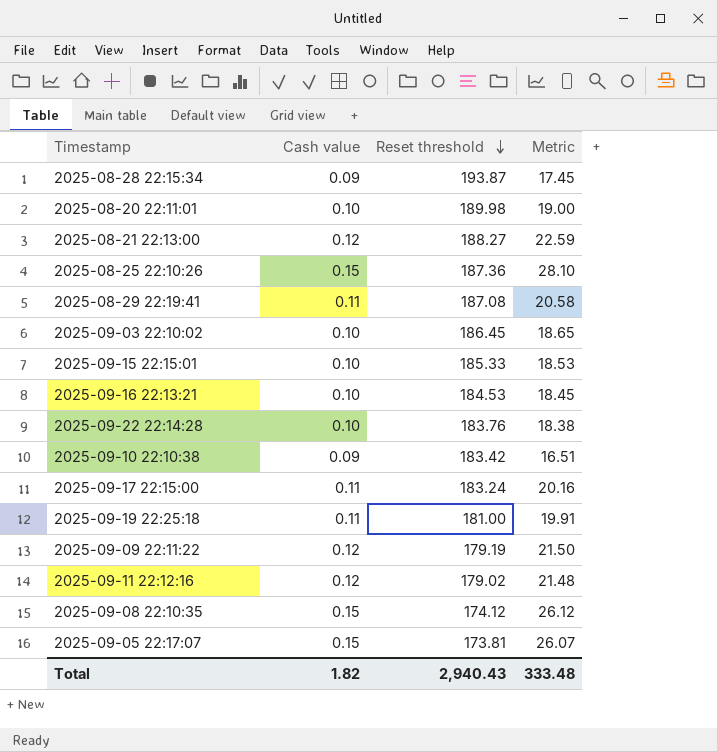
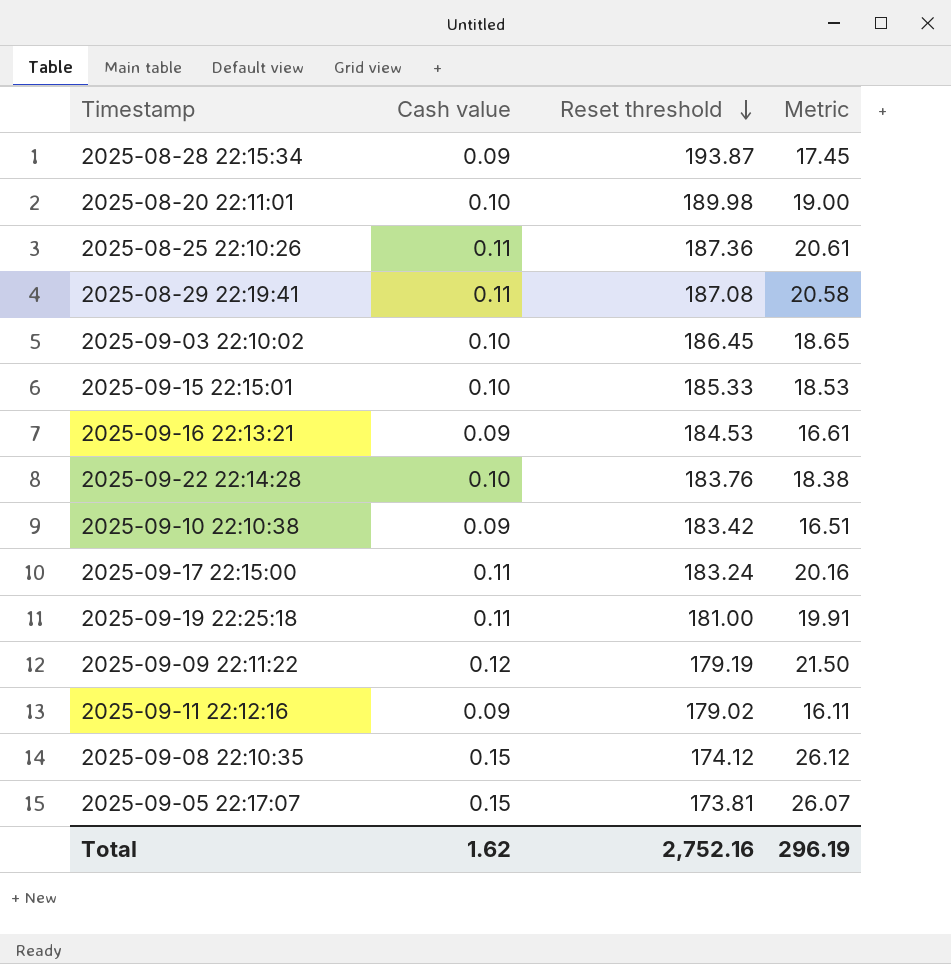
row 2025-08-21 22:13:00: 0.12 | 188.27 | 22.59 -> none
2025-08-25 22:10:26 | Cash value: 0.15 -> 0.11
2025-08-25 22:10:26 | Metric: 28.10 -> 20.61
2025-09-16 22:13:21 | Cash value: 0.10 -> 0.09
2025-09-16 22:13:21 | Metric: 18.45 -> 16.61
2025-09-11 22:12:16 | Cash value: 0.12 -> 0.09
2025-09-11 22:12:16 | Metric: 21.48 -> 16.11
Total | Cash value: 1.82 -> 1.62
Total | Reset threshold: 2,940.43 -> 2,752.16
Total | Metric: 333.48 -> 296.19

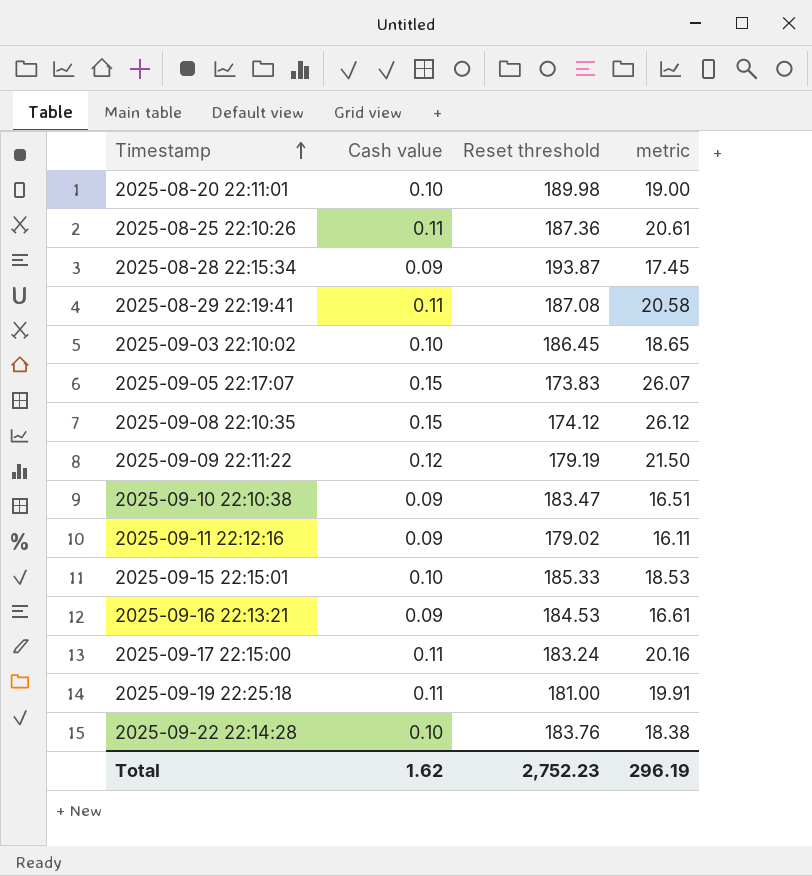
row order: Reset threshold descending -> Timestamp ascending
column name: Metric -> metric
2025-09-05 22:17:07 | Reset threshold: 173.81 -> 173.83
2025-09-10 22:10:38 | Reset threshold: 183.42 -> 183.47
Total | Reset threshold: 2,752.16 -> 2,752.23

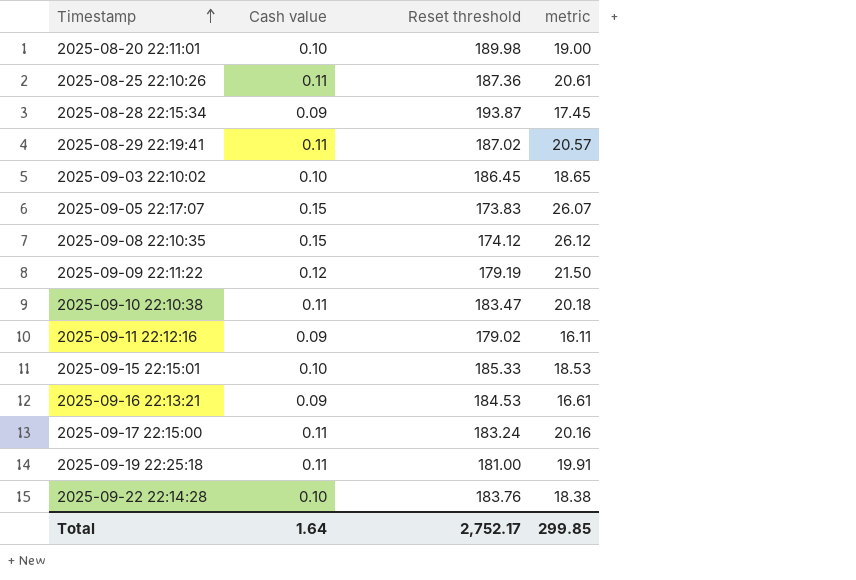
2025-08-29 22:19:41 | Reset threshold: 187.08 -> 187.02
2025-08-29 22:19:41 | metric: 20.58 -> 20.57
2025-09-10 22:10:38 | Cash value: 0.09 -> 0.11
2025-09-10 22:10:38 | metric: 16.51 -> 20.18
Total | Cash value: 1.62 -> 1.64
Total | Reset threshold: 2,752.23 -> 2,752.17
Total | metric: 296.19 -> 299.85

